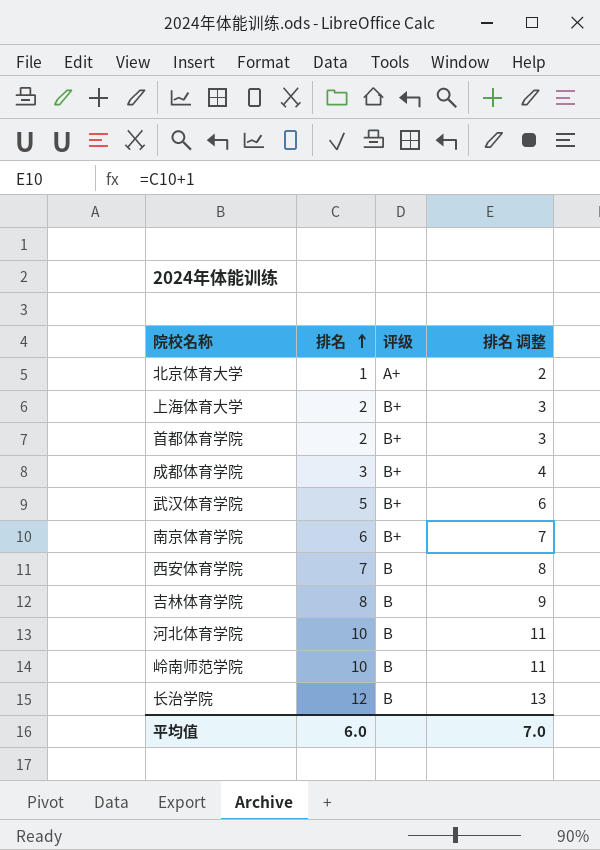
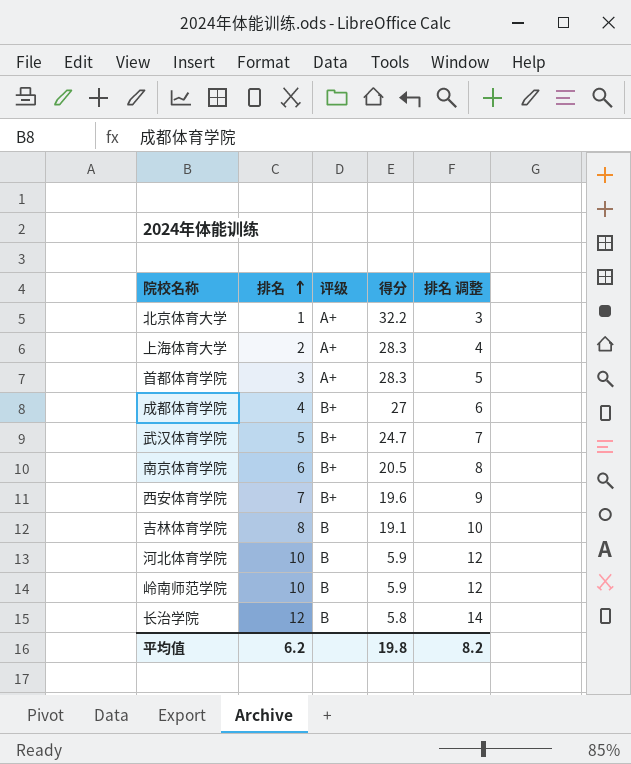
column 得分 | position: none -> 4
column 排名 调整 | formula: [排名] + 1 -> [排名] + 2
上海体育大学 | 评级: B+ -> A+
首都体育学院 | 排名: 2 -> 3
首都体育学院 | 评级: B+ -> A+
成都体育学院 | 排名: 3 -> 4
西安体育学院 | 评级: B -> B+
平均值 | 排名: 6.0 -> 6.2
平均值 | 排名 调整: 7.0 -> 8.2

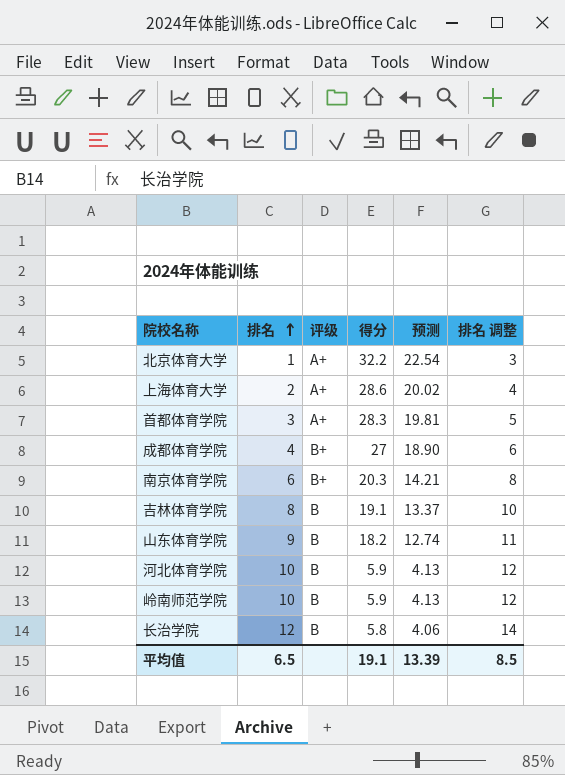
column 预测 | formula: none -> [得分] * 0.7
row 武汉体育学院: 5 | B+ | 24.7 | 7 -> none
row 西安体育学院: 7 | B+ | 19.6 | 9 -> none
上海体育大学 | 得分: 28.3 -> 28.6
南京体育学院 | 得分: 20.5 -> 20.3
row 山东体育学院: none -> 9 | B | 18.2 | 12.74 | 11
平均值 | 排名: 6.2 -> 6.5
平均值 | 得分: 19.8 -> 19.1
平均值 | 排名 调整: 8.2 -> 8.5

